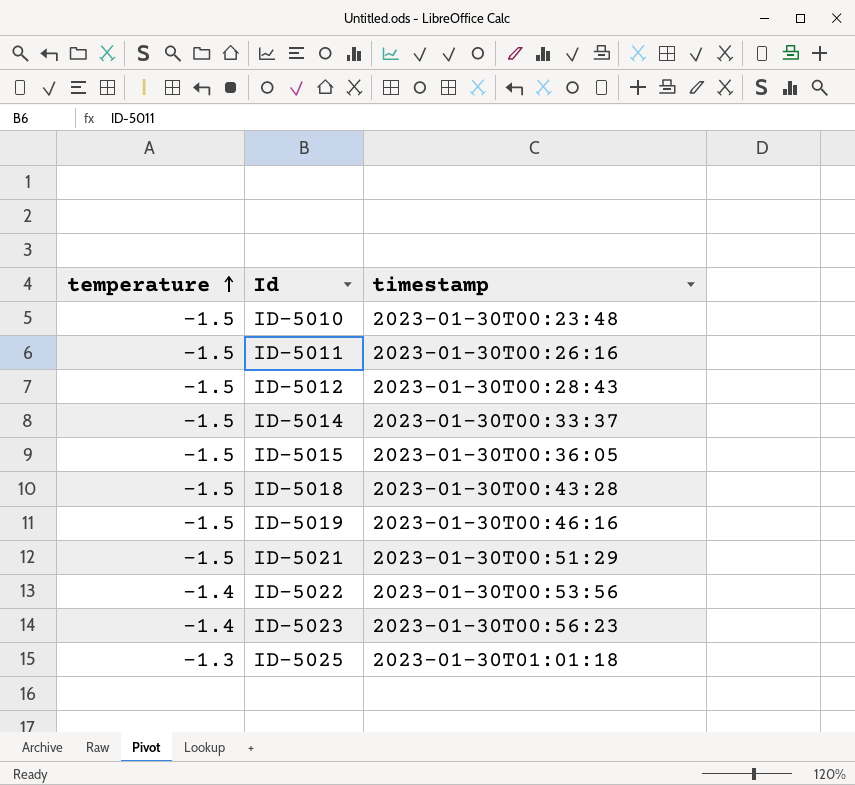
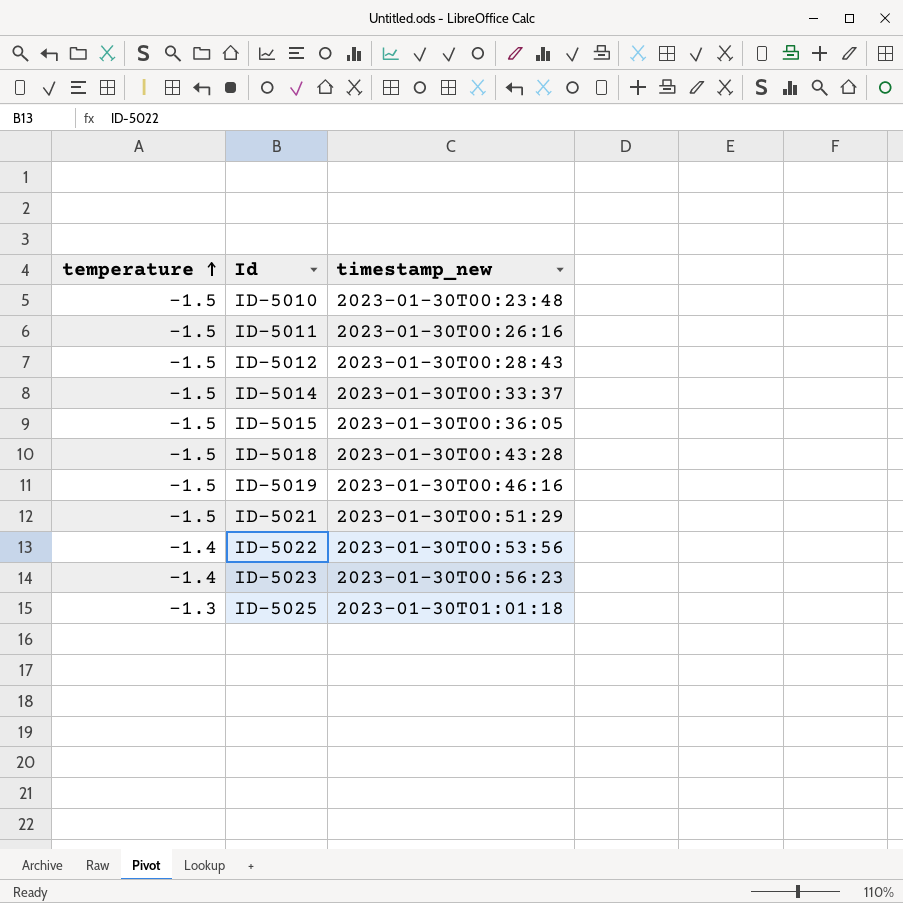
column name: timestamp -> timestamp_new

